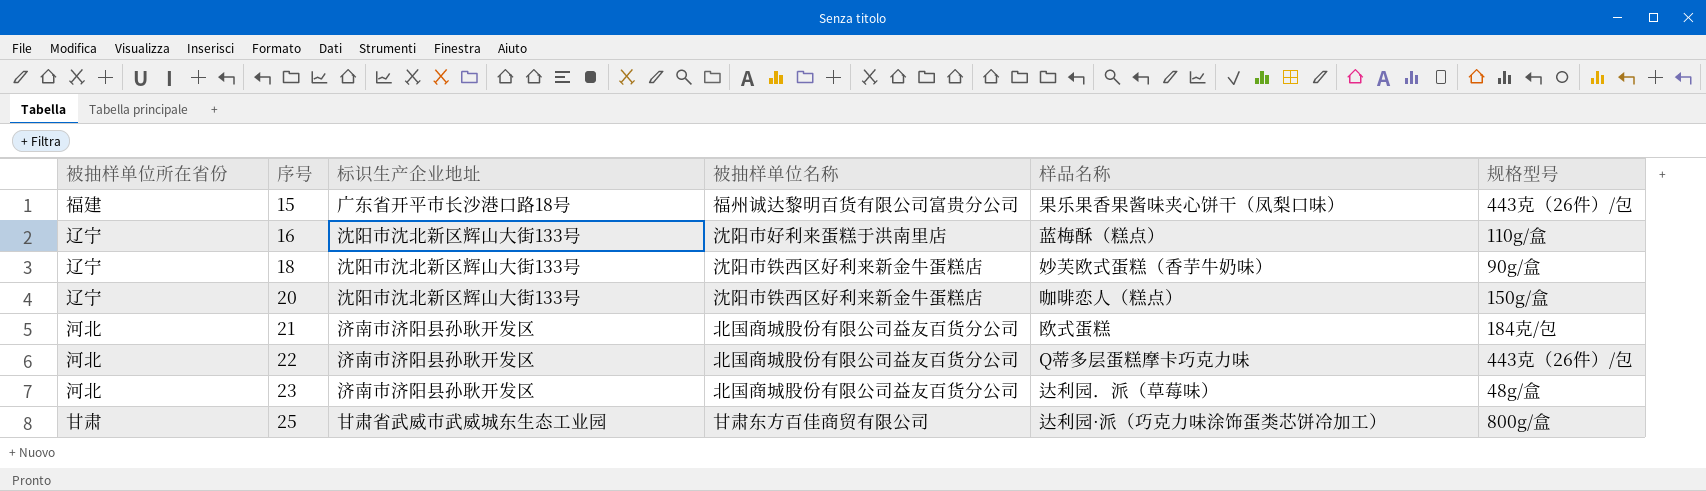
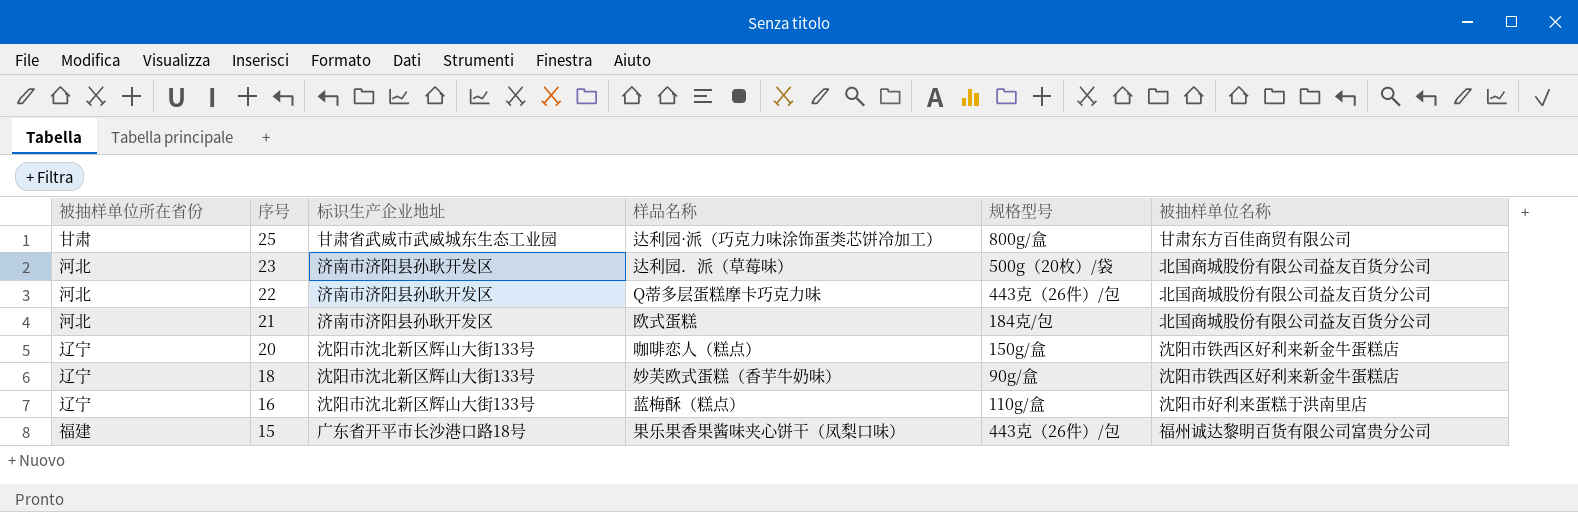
row order: 序号 ascending -> 序号 descending
column 被抽样单位名称 | position: 4 -> 6
23 | 规格型号: 48g/盒 -> 500g（20枚）/袋

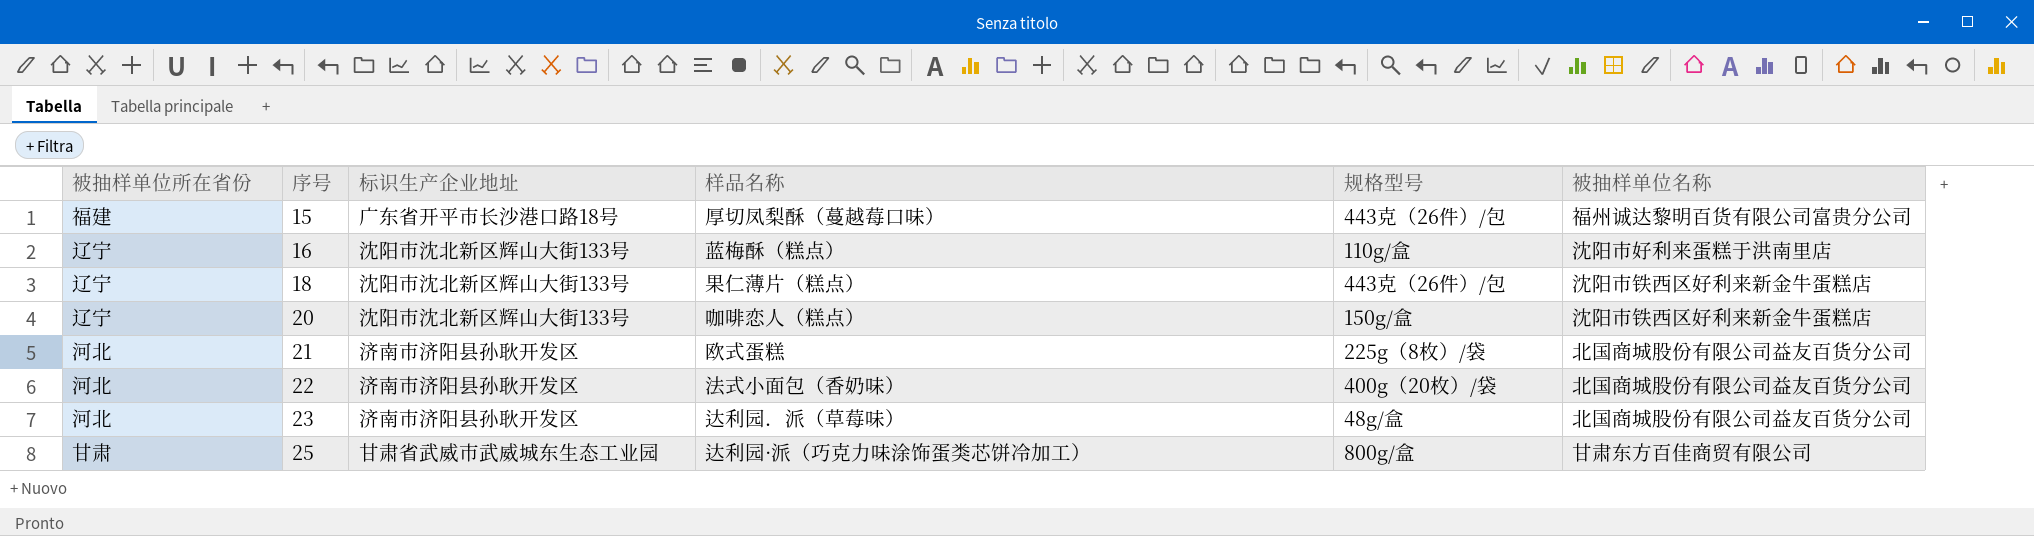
row order: 序号 descending -> 序号 ascending
15 | 样品名称: 果乐果香果酱味夹心饼干（凤梨口味） -> 厚切凤梨酥（蔓越莓口味）
18 | 样品名称: 妙芙欧式蛋糕（香芋牛奶味） -> 果仁薄片（糕点）
18 | 规格型号: 90g/盒 -> 443克（26件）/包
21 | 规格型号: 184克/包 -> 225g（8枚）/袋
22 | 样品名称: Q蒂多层蛋糕摩卡巧克力味 -> 法式小面包（香奶味）
22 | 规格型号: 443克（26件）/包 -> 400g（20枚）/袋
23 | 规格型号: 500g（20枚）/袋 -> 48g/盒

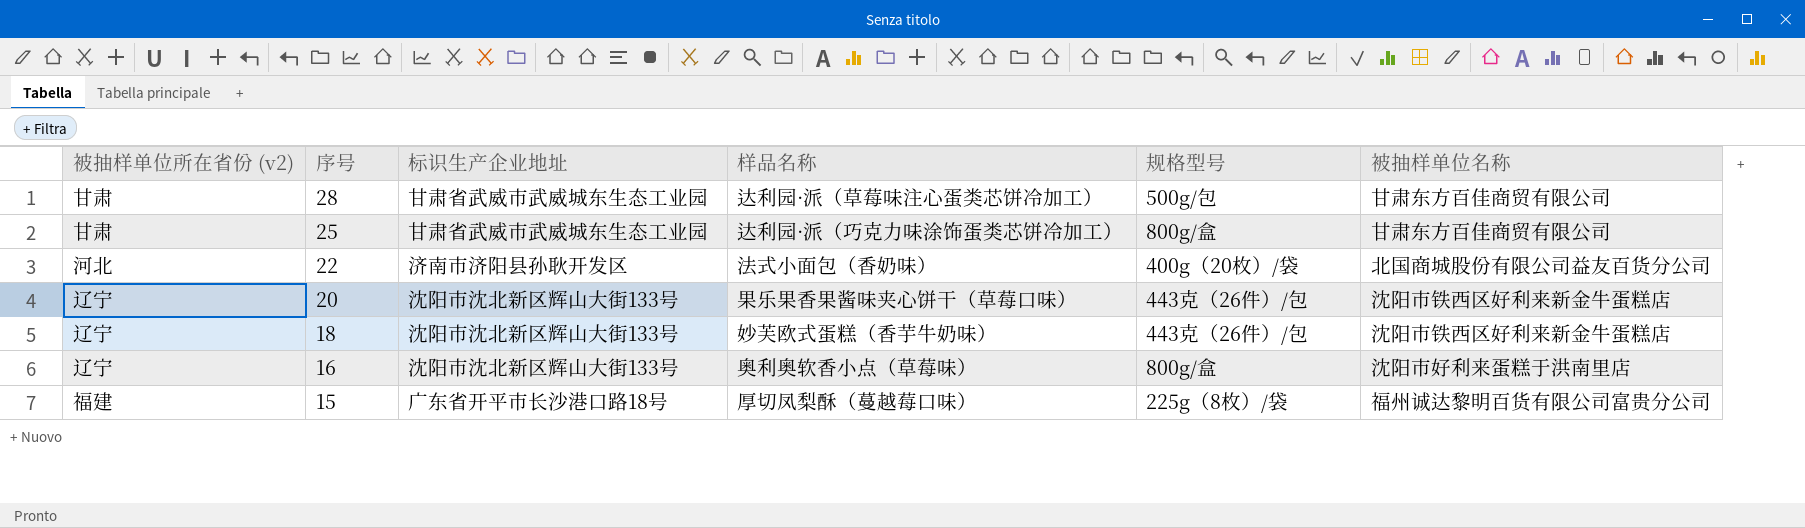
row order: 序号 ascending -> 序号 descending
column name: 被抽样单位所在省份 -> 被抽样单位所在省份 (v2)
row 21: 河北 | 济南市济阳县孙耿开发区 | 欧式蛋糕 | 225g（8枚）/袋 | 北国商城股份有限公司益友百货分公司 -> none
row 23: 河北 | 济南市济阳县孙耿开发区 | 达利园．派（草莓味） | 48g/盒 | 北国商城股份有限公司益友百货分公司 -> none
row 28: none -> 甘肃 | 甘肃省武威市武威城东生态工业园 | 达利园·派（草莓味注心蛋类芯饼冷加工） | 500g/包 | 甘肃东方百佳商贸有限公司
20 | 样品名称: 咖啡恋人（糕点） -> 果乐果香果酱味夹心饼干（草莓口味）
20 | 规格型号: 150g/盒 -> 443克（26件）/包
18 | 样品名称: 果仁薄片（糕点） -> 妙芙欧式蛋糕（香芋牛奶味）
16 | 样品名称: 蓝梅酥（糕点） -> 奥利奥软香小点（草莓味）
16 | 规格型号: 110g/盒 -> 800g/盒
15 | 规格型号: 443克（26件）/包 -> 225g（8枚）/袋

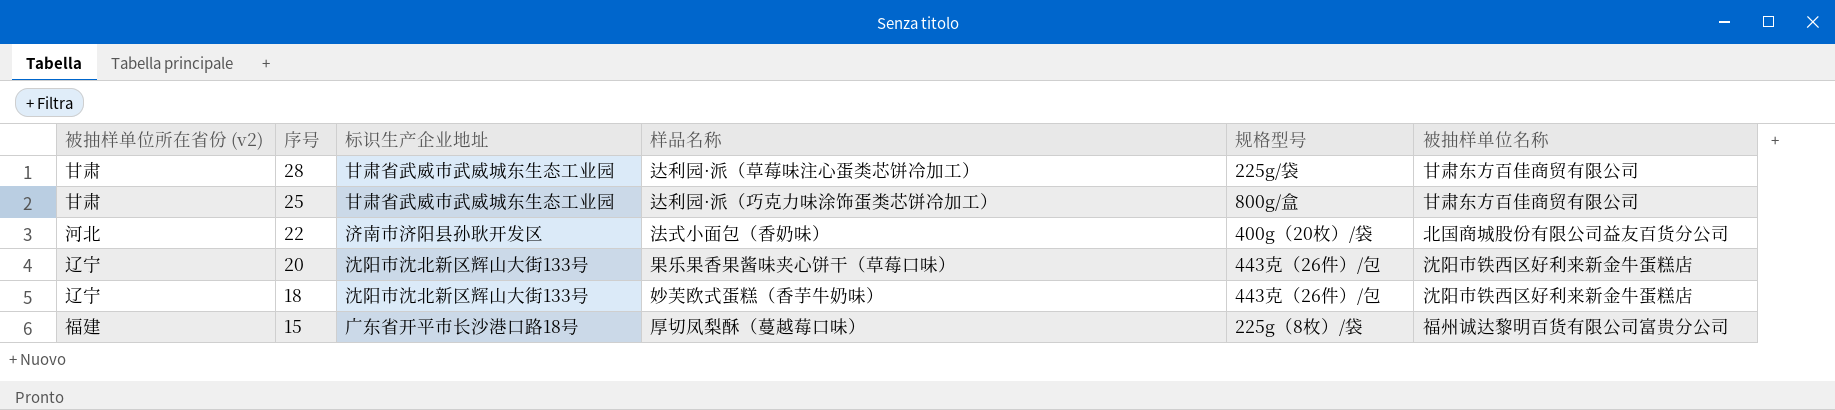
row 16: 辽宁 | 沈阳市沈北新区辉山大街133号 | 奥利奥软香小点（草莓味） | 800g/盒 | 沈阳市好利来蛋糕于洪南里店 -> none
28 | 规格型号: 500g/包 -> 225g/袋

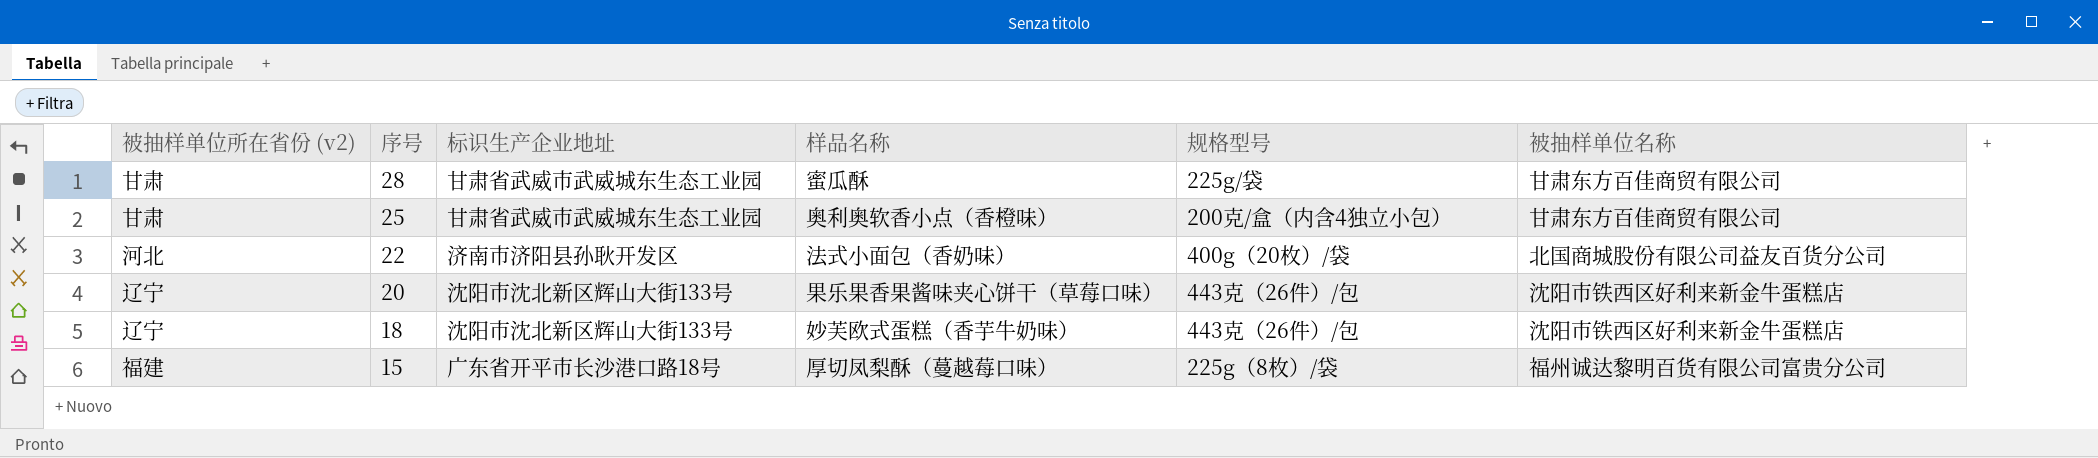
28 | 样品名称: 达利园·派（草莓味注心蛋类芯饼冷加工） -> 蜜瓜酥
25 | 样品名称: 达利园·派（巧克力味涂饰蛋类芯饼冷加工） -> 奥利奥软香小点（香橙味）
25 | 规格型号: 800g/盒 -> 200克/盒（内含4独立小包）

